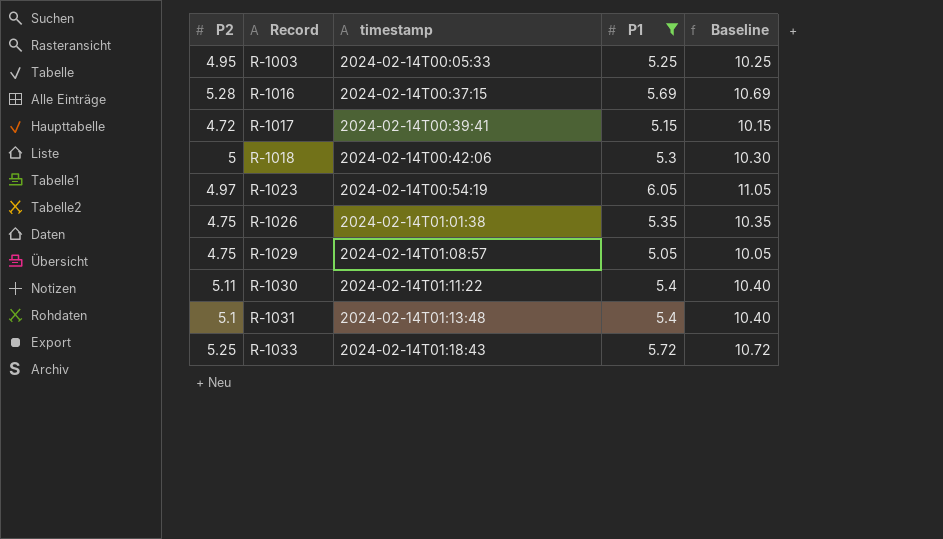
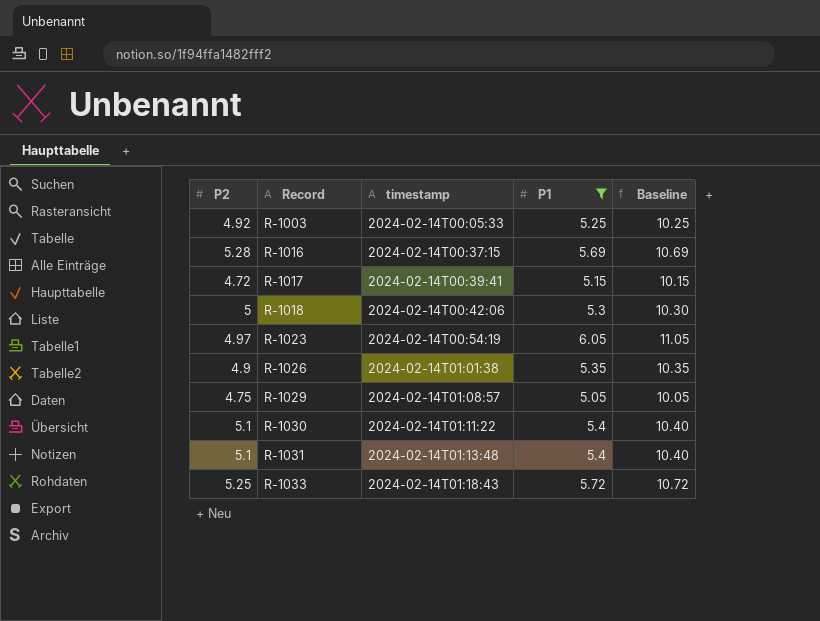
R-1003 | P2: 4.95 -> 4.92
R-1026 | P2: 4.75 -> 4.9
R-1030 | P2: 5.11 -> 5.1

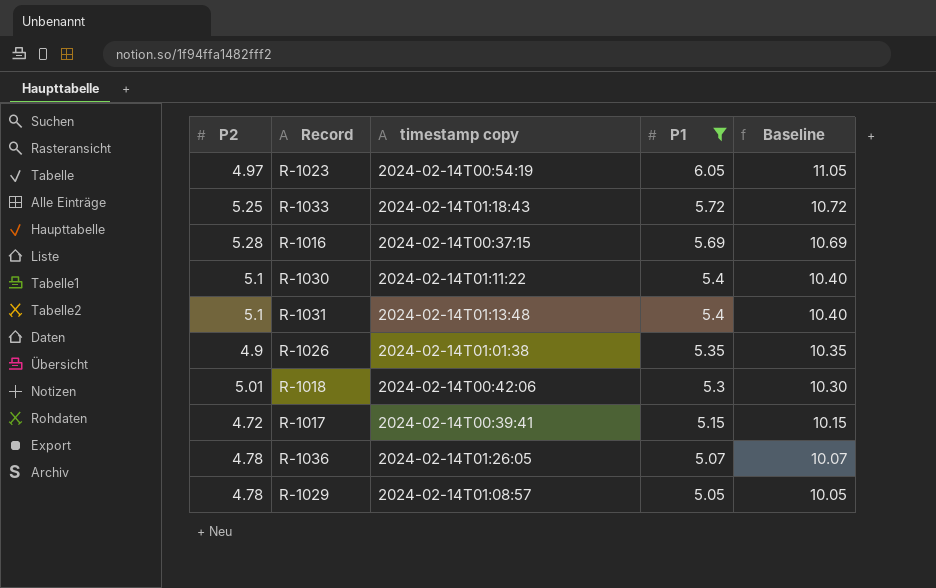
row order: Record ascending -> P1 descending
column name: timestamp -> timestamp copy
row R-1003: 4.92 | 2024-02-14T00:05:33 | 5.25 | 10.25 -> none
R-1018 | P2: 5 -> 5.01
row R-1036: none -> 4.78 | 2024-02-14T01:26:05 | 5.07 | 10.07
R-1029 | P2: 4.75 -> 4.78

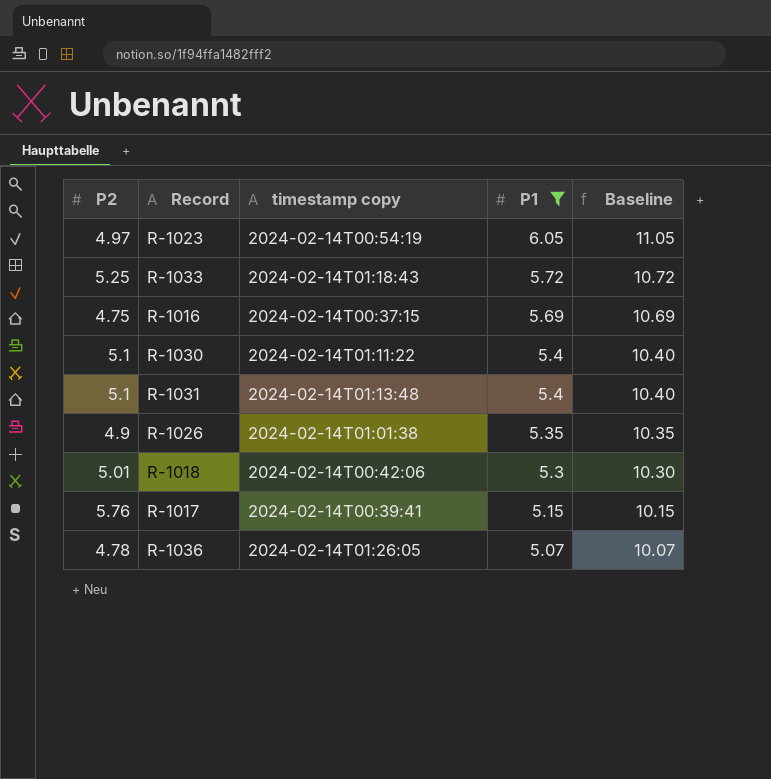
row R-1029: 4.78 | 2024-02-14T01:08:57 | 5.05 | 10.05 -> none
R-1016 | P2: 5.28 -> 4.75
R-1017 | P2: 4.72 -> 5.76

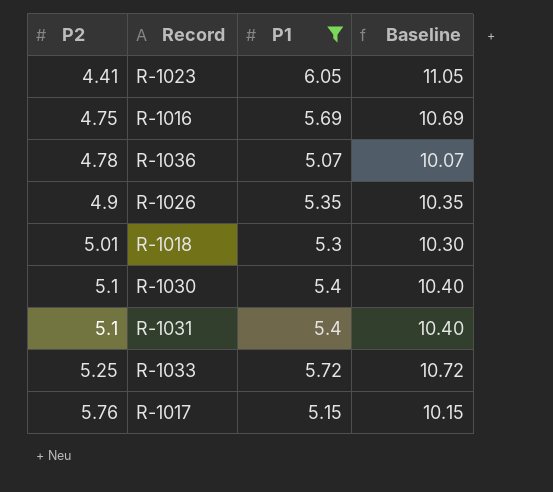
row order: P1 descending -> P2 ascending
column timestamp copy | position: 3 -> none
R-1023 | P2: 4.97 -> 4.41

